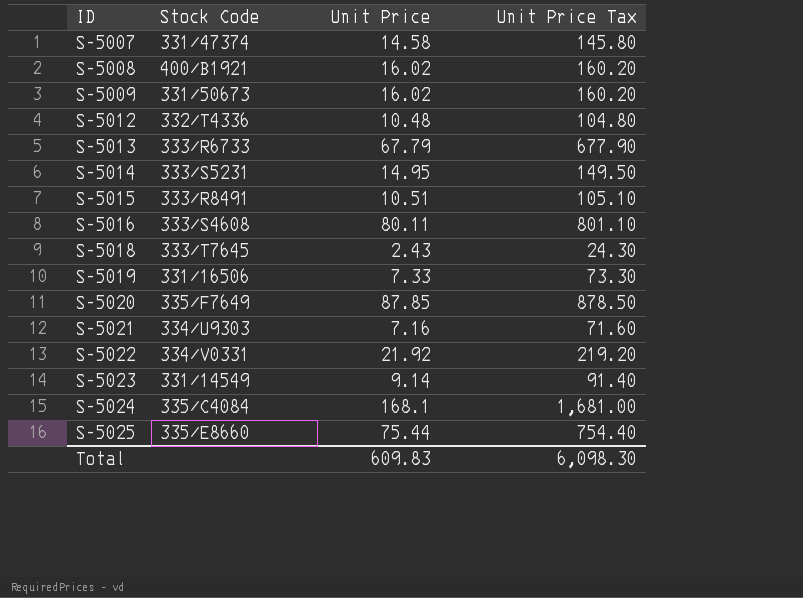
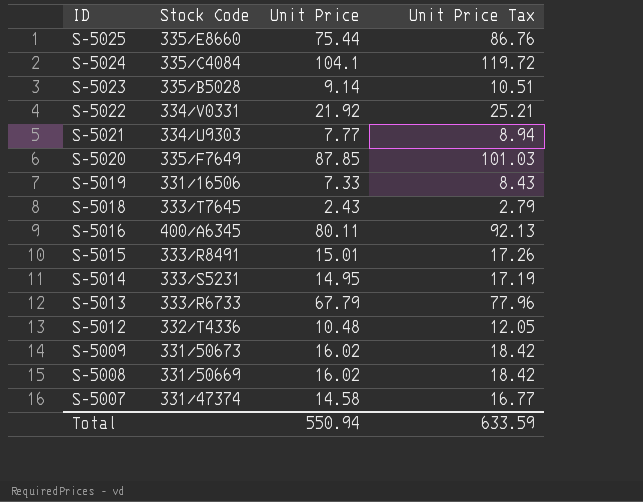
row order: ID ascending -> ID descending
column Unit Price Tax | formula: [Unit Price] * 10 -> [Unit Price] * 1.15
S-5024 | Unit Price: 168.1 -> 104.1
S-5023 | Stock Code: 331/14549 -> 335/B5028
S-5021 | Unit Price: 7.16 -> 7.77
S-5016 | Stock Code: 333/S4608 -> 400/A6345
S-5015 | Unit Price: 10.51 -> 15.01
S-5008 | Stock Code: 400/B1921 -> 331/50669
Total | Unit Price: 609.83 -> 550.94
Total | Unit Price Tax: 6,098.30 -> 633.59

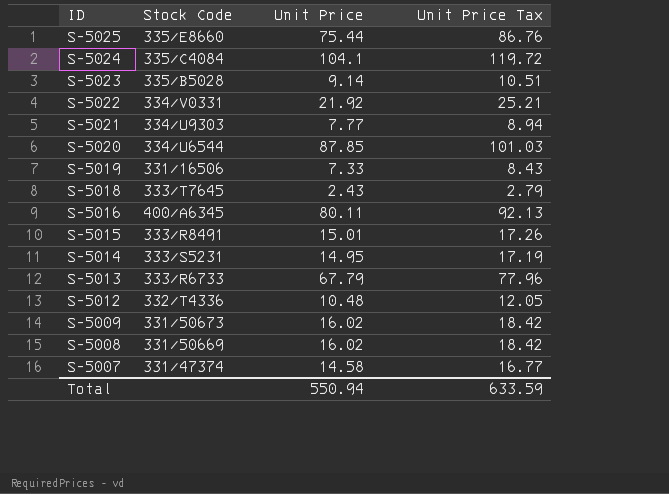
S-5020 | Stock Code: 335/F7649 -> 334/U6544

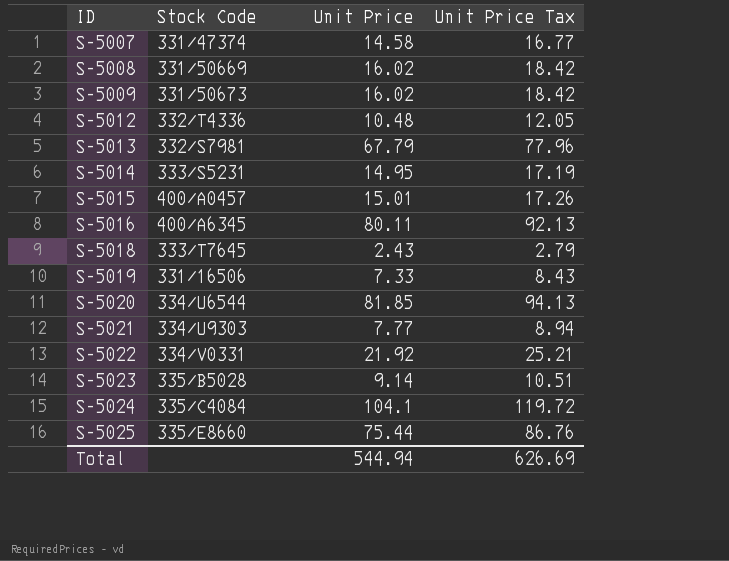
row order: ID descending -> ID ascending
S-5013 | Stock Code: 333/R6733 -> 332/S7981
S-5015 | Stock Code: 333/R8491 -> 400/A0457
S-5020 | Unit Price: 87.85 -> 81.85
S-5020 | Unit Price Tax: 101.03 -> 94.13
Total | Unit Price: 550.94 -> 544.94
Total | Unit Price Tax: 633.59 -> 626.69

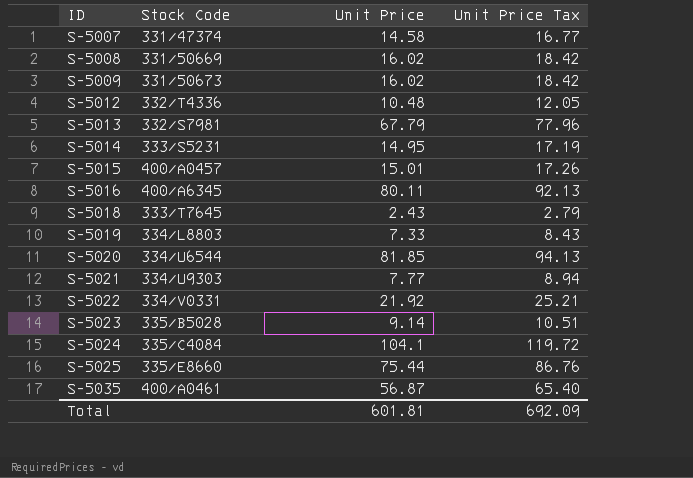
S-5019 | Stock Code: 331/16506 -> 334/L8803
row S-5035: none -> 400/A0461 | 56.87 | 65.40
Total | Unit Price: 544.94 -> 601.81
Total | Unit Price Tax: 626.69 -> 692.09

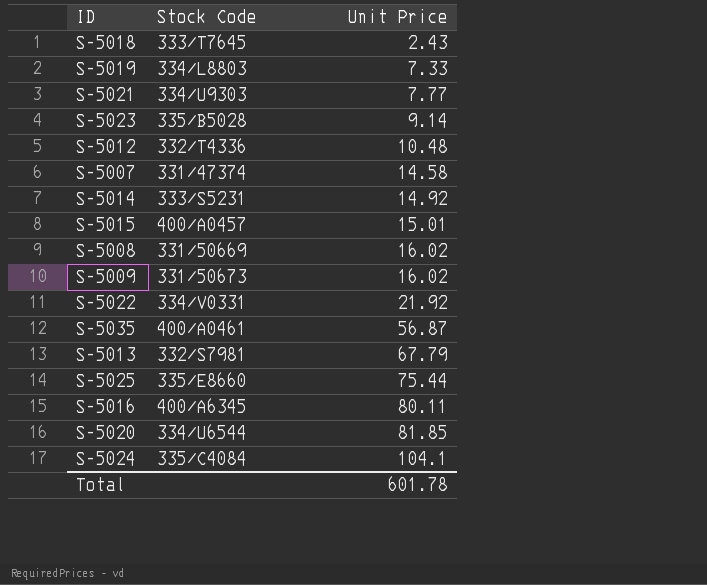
row order: ID ascending -> Unit Price ascending
column Unit Price Tax | formula: [Unit Price] * 1.15 -> none
S-5014 | Unit Price: 14.95 -> 14.92
Total | Unit Price: 601.81 -> 601.78

